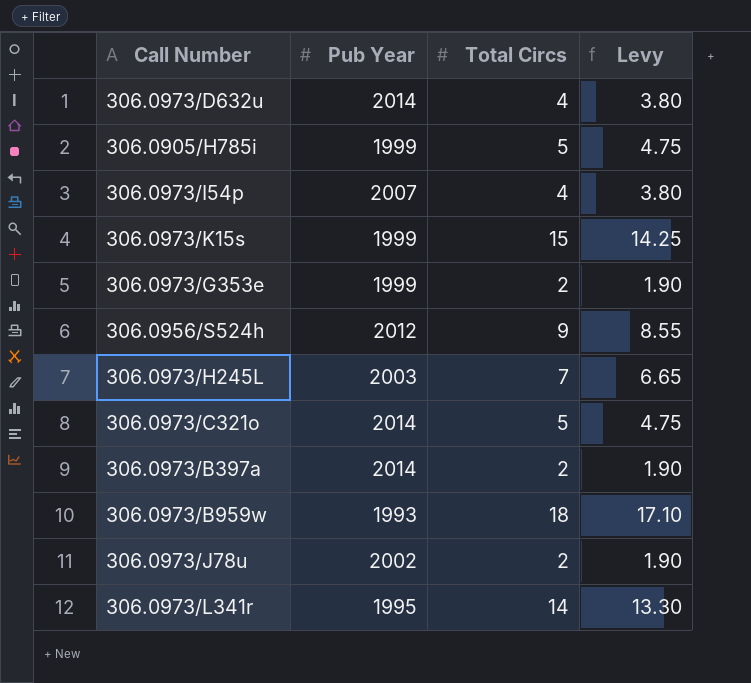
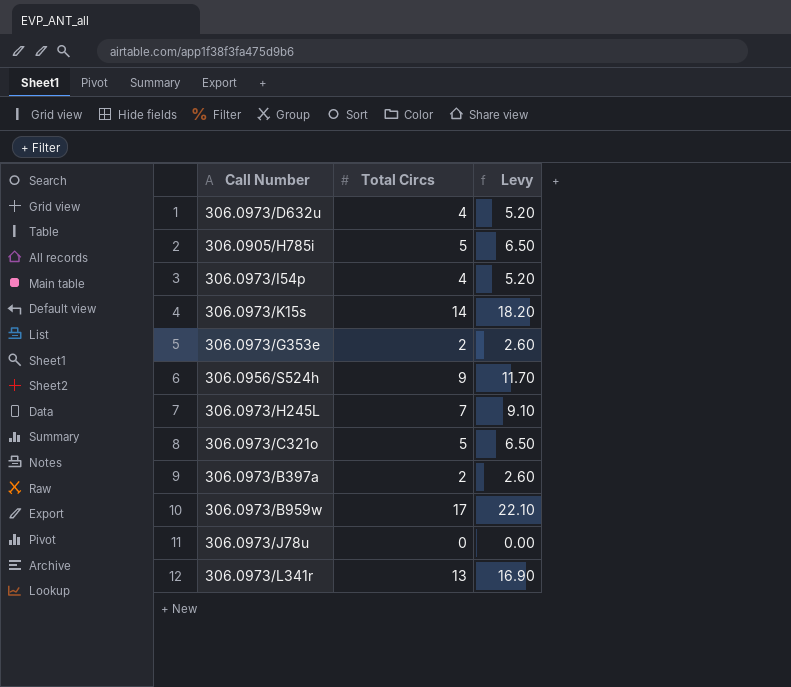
column Pub Year | position: 2 -> none
column Levy | formula: [Total Circs] * 0.95 -> [Total Circs] * 1.3
306.0973/K15s | Total Circs: 15 -> 14
306.0973/B959w | Total Circs: 18 -> 17
306.0973/J78u | Total Circs: 2 -> 0
306.0973/L341r | Total Circs: 14 -> 13

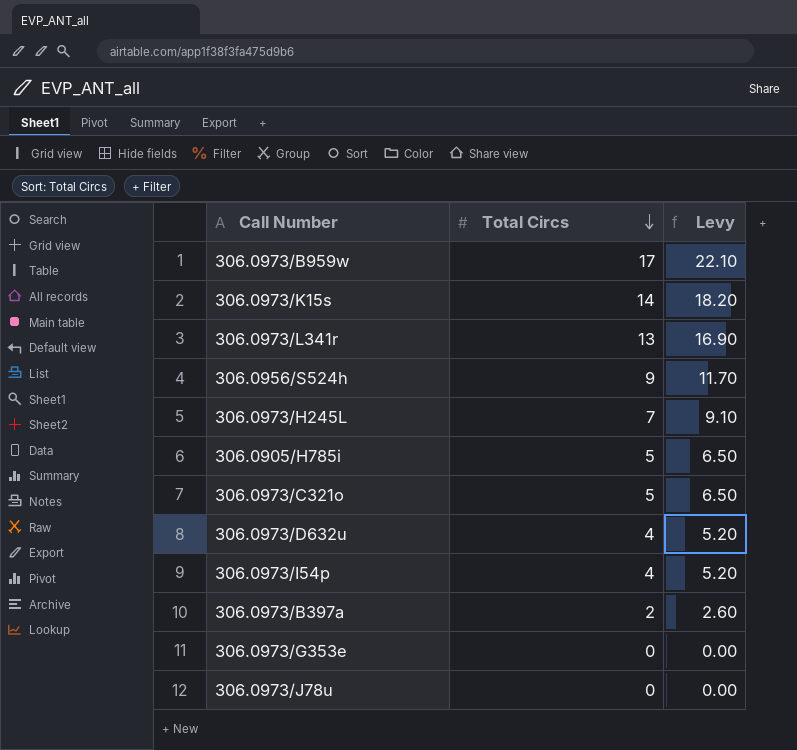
row order: none -> Total Circs descending
306.0973/G353e | Total Circs: 2 -> 0
306.0973/G353e | Levy: 2.60 -> 0.00

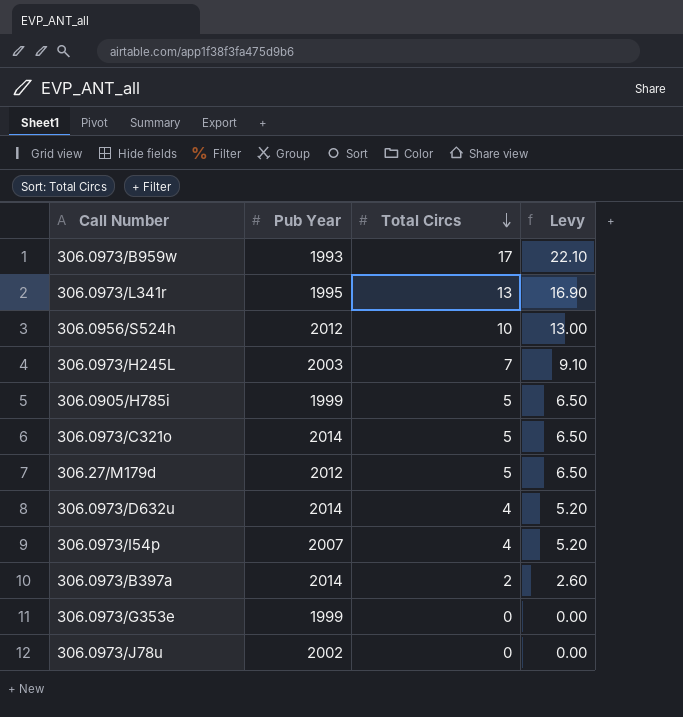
column Pub Year | position: none -> 2
row 306.0973/K15s: 14 | 18.20 -> none
306.0956/S524h | Total Circs: 9 -> 10
306.0956/S524h | Levy: 11.70 -> 13.00
row 306.27/M179d: none -> 2012 | 5 | 6.50

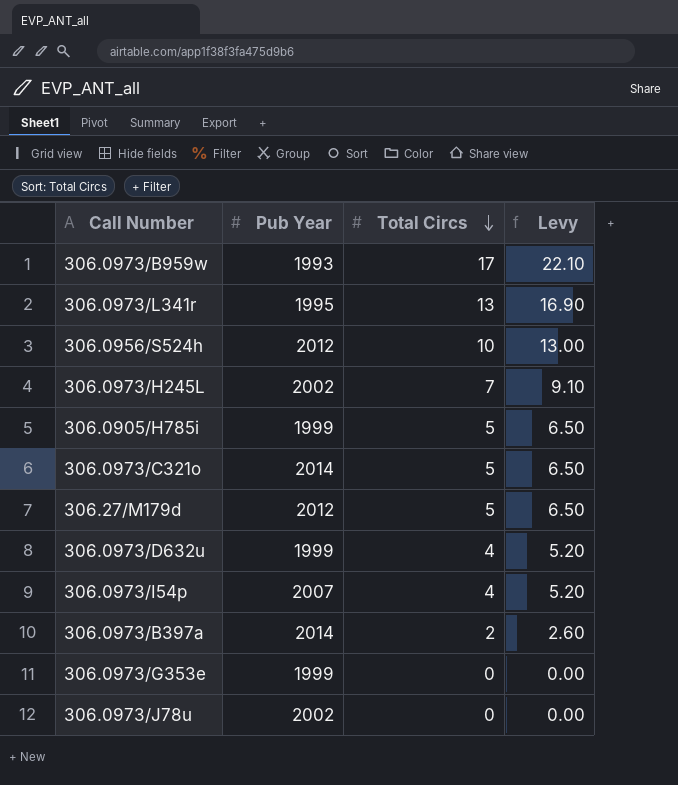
306.0973/H245L | Pub Year: 2003 -> 2002
306.0973/D632u | Pub Year: 2014 -> 1999

